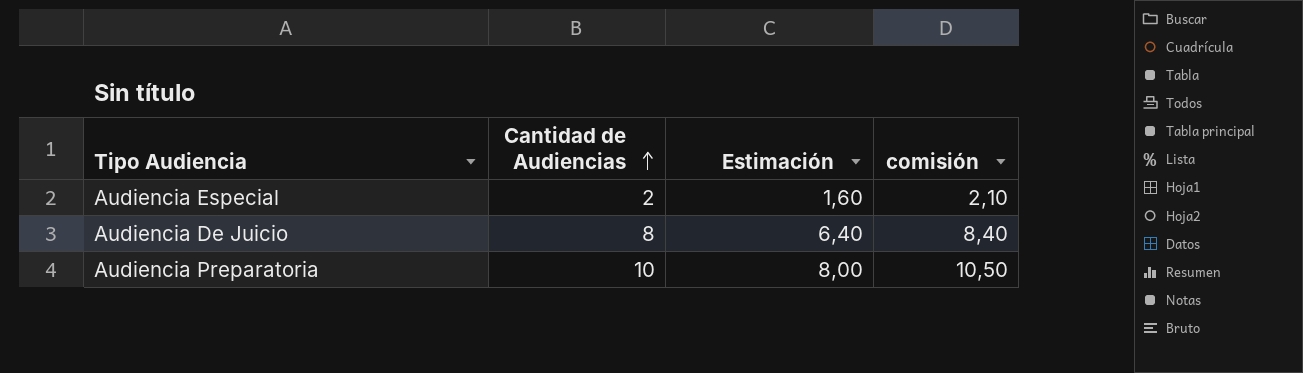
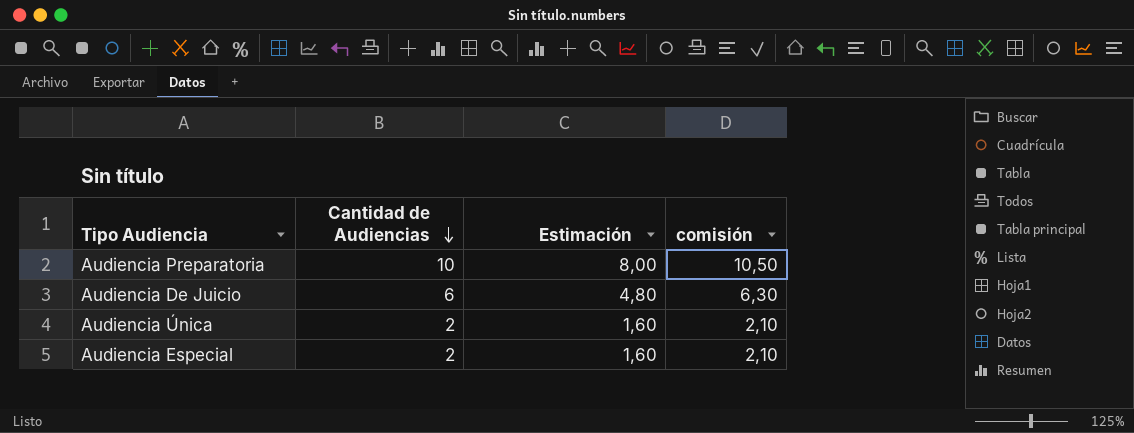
row order: Cantidad de Audiencias ascending -> Cantidad de Audiencias descending
Audiencia De Juicio | Cantidad de Audiencias: 8 -> 6
Audiencia De Juicio | Estimación: 6,40 -> 4,80
Audiencia De Juicio | comisión: 8,40 -> 6,30
row Audiencia Única: none -> 2 | 1,60 | 2,10

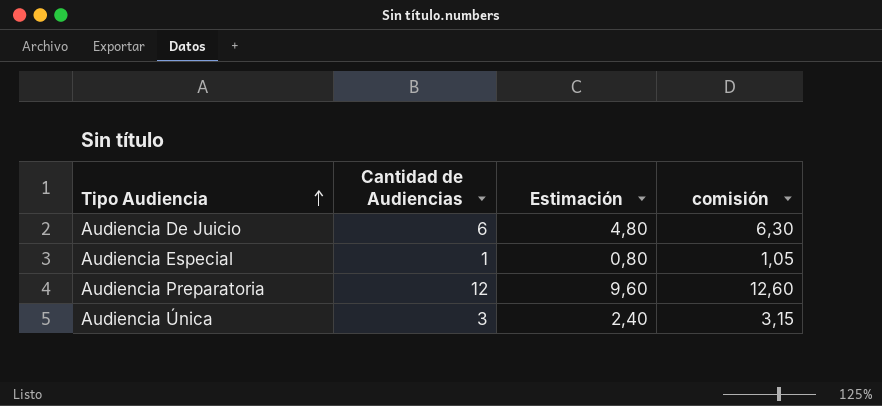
row order: Cantidad de Audiencias descending -> Tipo Audiencia ascending
Audiencia Especial | Cantidad de Audiencias: 2 -> 1
Audiencia Especial | Estimación: 1,60 -> 0,80
Audiencia Especial | comisión: 2,10 -> 1,05
Audiencia Preparatoria | Cantidad de Audiencias: 10 -> 12
Audiencia Preparatoria | Estimación: 8,00 -> 9,60
Audiencia Preparatoria | comisión: 10,50 -> 12,60
Audiencia Única | Cantidad de Audiencias: 2 -> 3
Audiencia Única | Estimación: 1,60 -> 2,40
Audiencia Única | comisión: 2,10 -> 3,15

